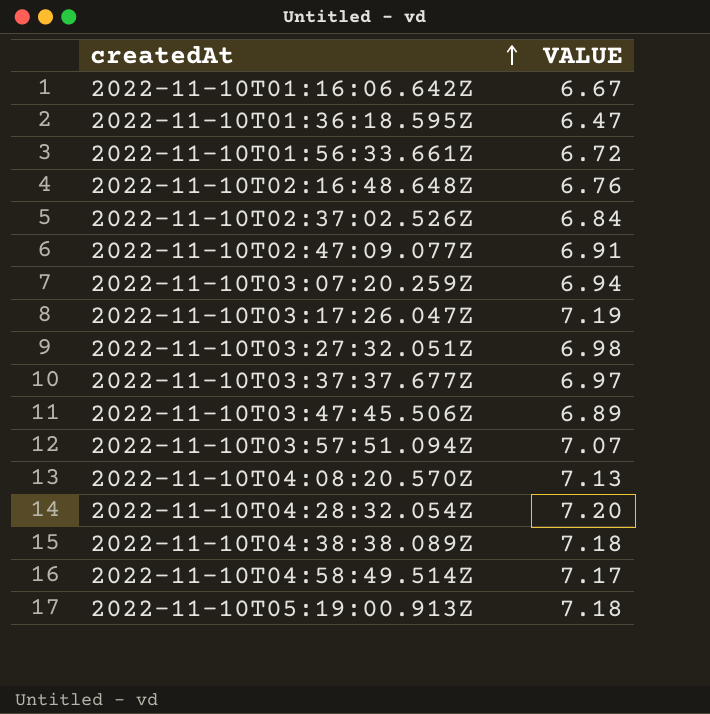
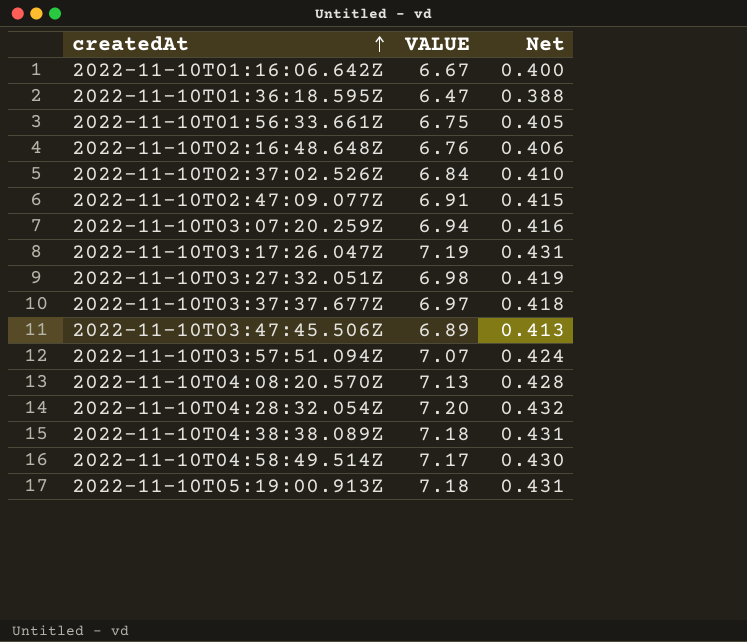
column Net | formula: none -> [VALUE] * 0.06
2022-11-10T01:56:33.661Z | VALUE: 6.72 -> 6.75

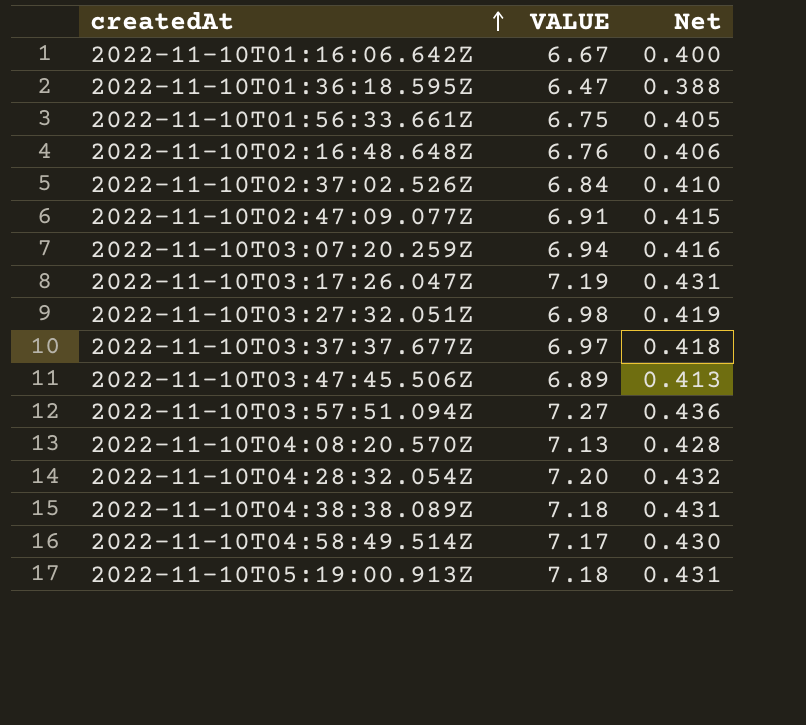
2022-11-10T03:57:51.094Z | VALUE: 7.07 -> 7.27
2022-11-10T03:57:51.094Z | Net: 0.424 -> 0.436

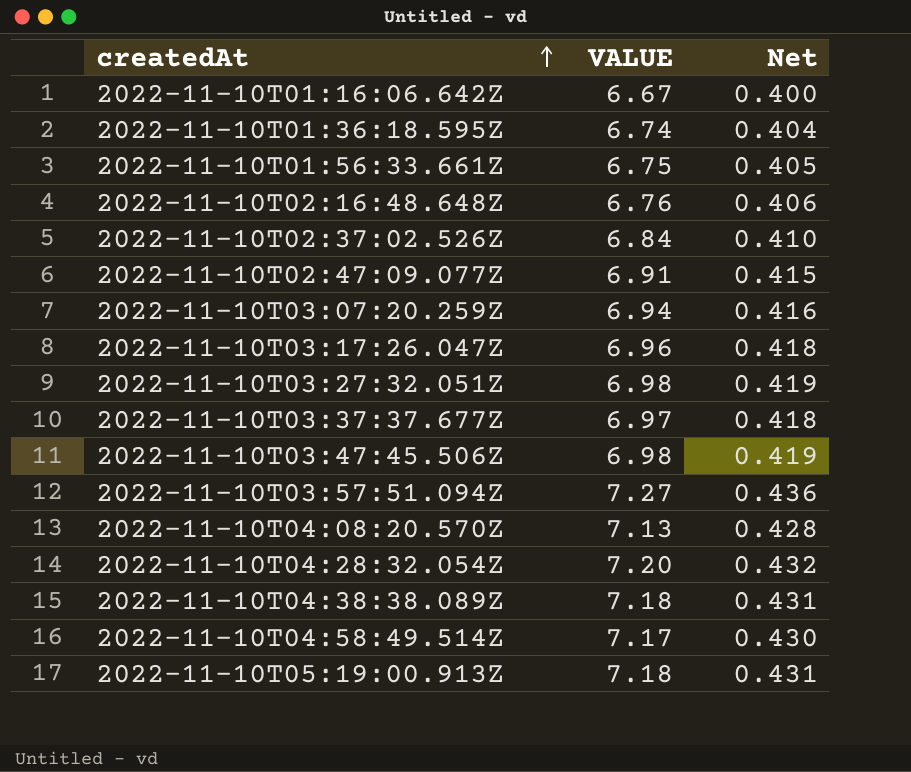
2022-11-10T01:36:18.595Z | VALUE: 6.47 -> 6.74
2022-11-10T01:36:18.595Z | Net: 0.388 -> 0.404
2022-11-10T03:17:26.047Z | VALUE: 7.19 -> 6.96
2022-11-10T03:17:26.047Z | Net: 0.431 -> 0.418
2022-11-10T03:47:45.506Z | VALUE: 6.89 -> 6.98
2022-11-10T03:47:45.506Z | Net: 0.413 -> 0.419

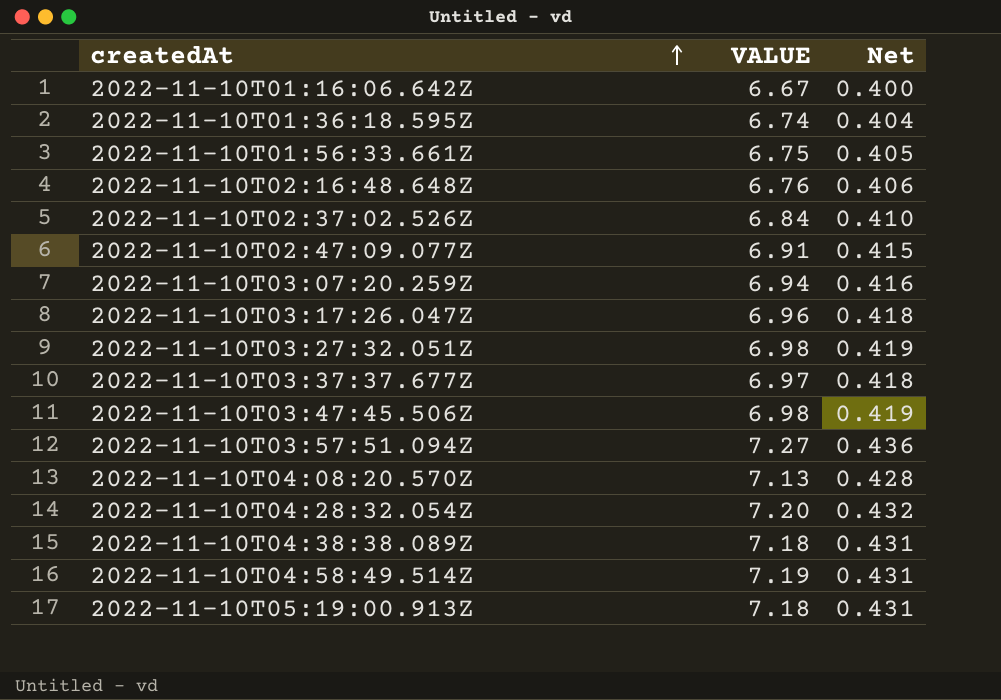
2022-11-10T04:58:49.514Z | VALUE: 7.17 -> 7.19
2022-11-10T04:58:49.514Z | Net: 0.430 -> 0.431

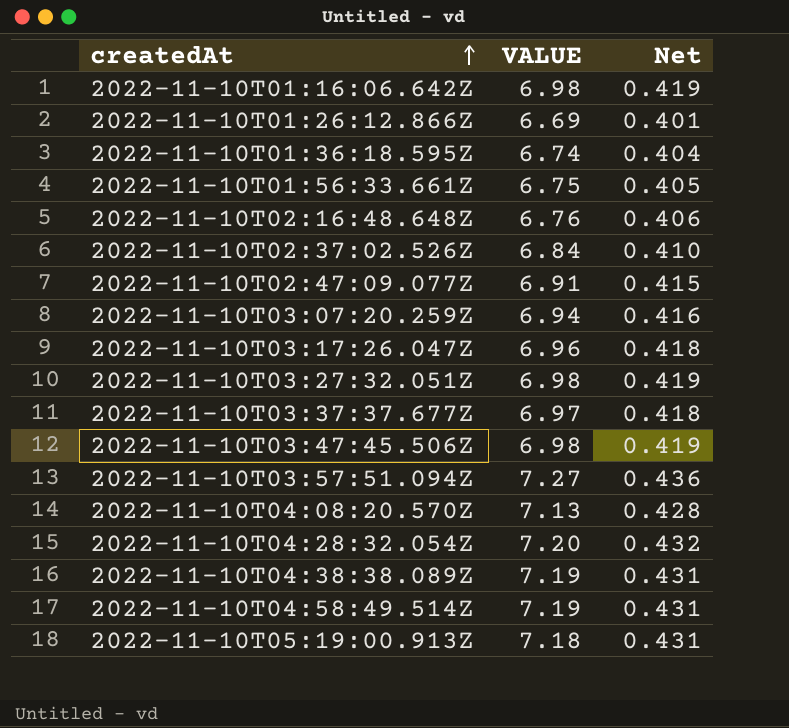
2022-11-10T01:16:06.642Z | VALUE: 6.67 -> 6.98
2022-11-10T01:16:06.642Z | Net: 0.400 -> 0.419
row 2022-11-10T01:26:12.866Z: none -> 6.69 | 0.401
2022-11-10T04:38:38.089Z | VALUE: 7.18 -> 7.19

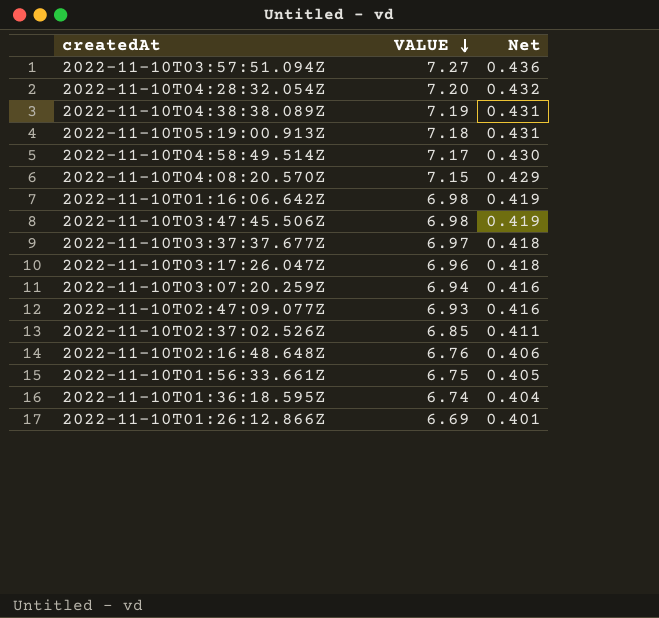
row order: createdAt ascending -> VALUE descending
row 2022-11-10T03:27:32.051Z: 6.98 | 0.419 -> none
2022-11-10T04:58:49.514Z | VALUE: 7.19 -> 7.17
2022-11-10T04:58:49.514Z | Net: 0.431 -> 0.430
2022-11-10T04:08:20.570Z | VALUE: 7.13 -> 7.15
2022-11-10T04:08:20.570Z | Net: 0.428 -> 0.429
2022-11-10T02:47:09.077Z | VALUE: 6.91 -> 6.93
2022-11-10T02:47:09.077Z | Net: 0.415 -> 0.416
2022-11-10T02:37:02.526Z | VALUE: 6.84 -> 6.85
2022-11-10T02:37:02.526Z | Net: 0.410 -> 0.411

